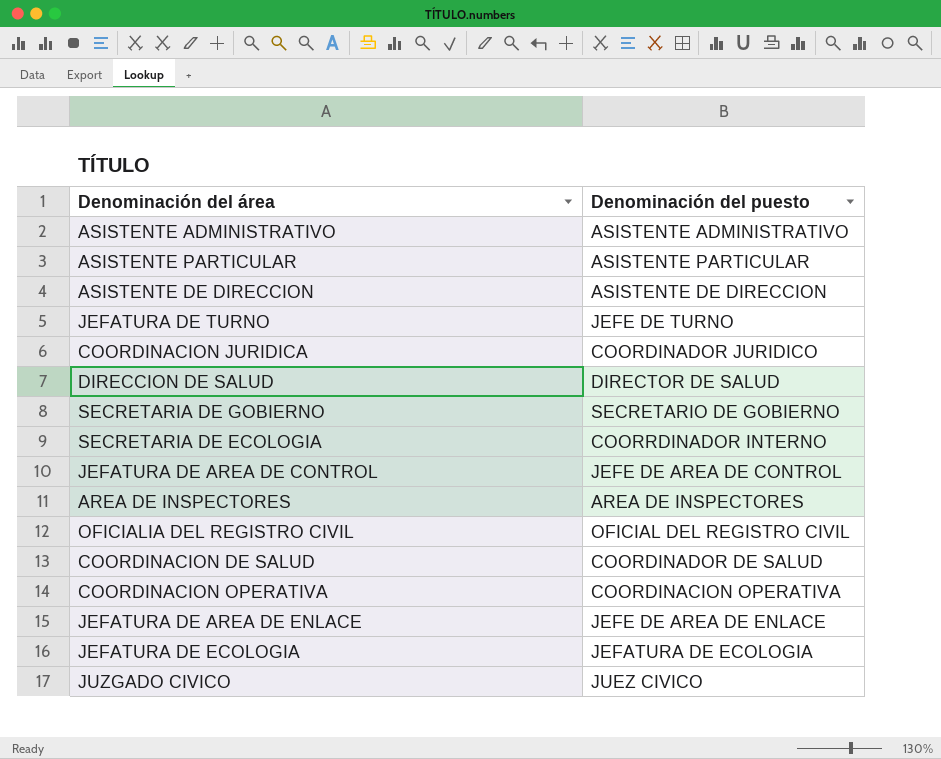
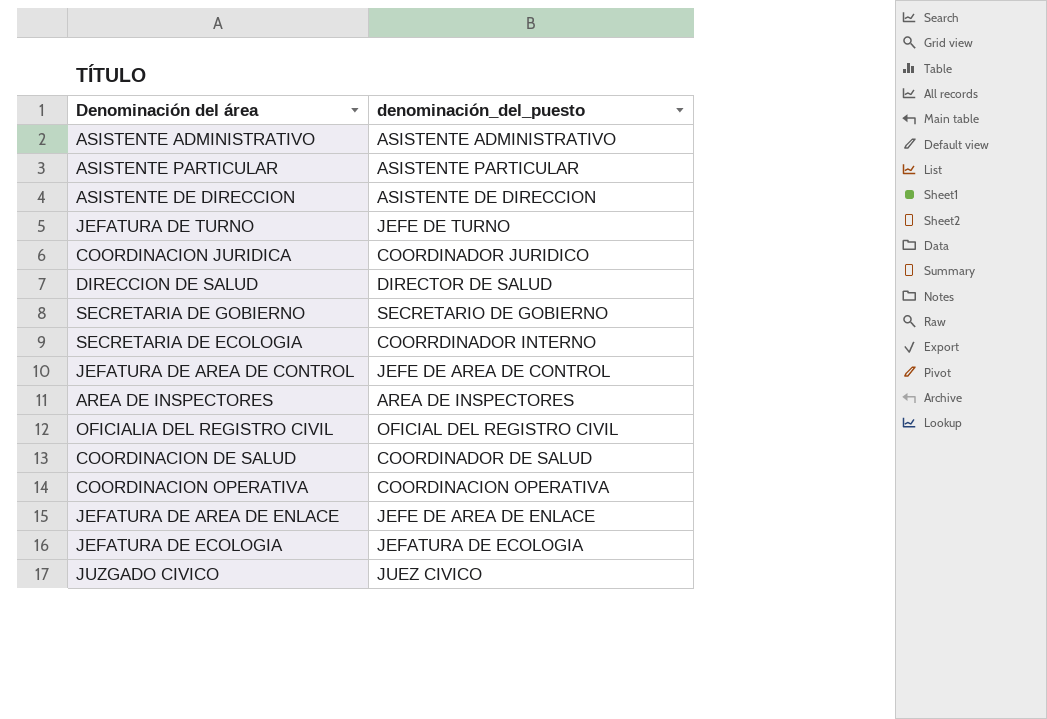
column name: Denominación del puesto -> denominación_del_puesto

